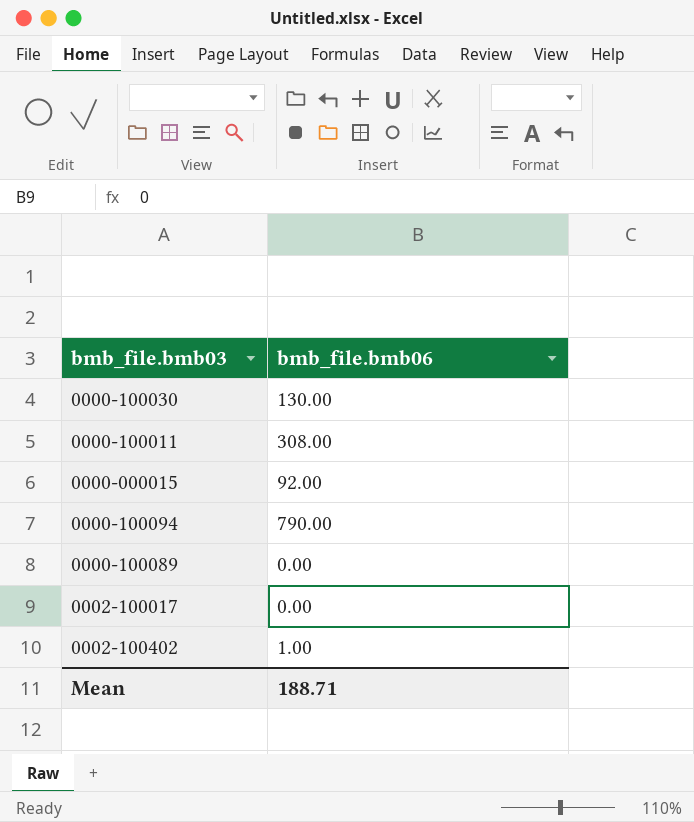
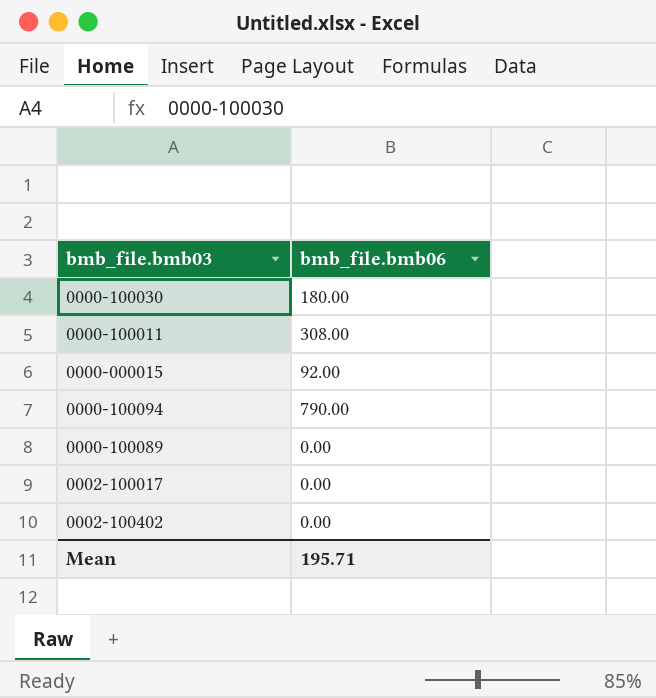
0000-100030 | bmb_file.bmb06: 130.00 -> 180.00
0002-100402 | bmb_file.bmb06: 1.00 -> 0.00
Mean | bmb_file.bmb06: 188.71 -> 195.71

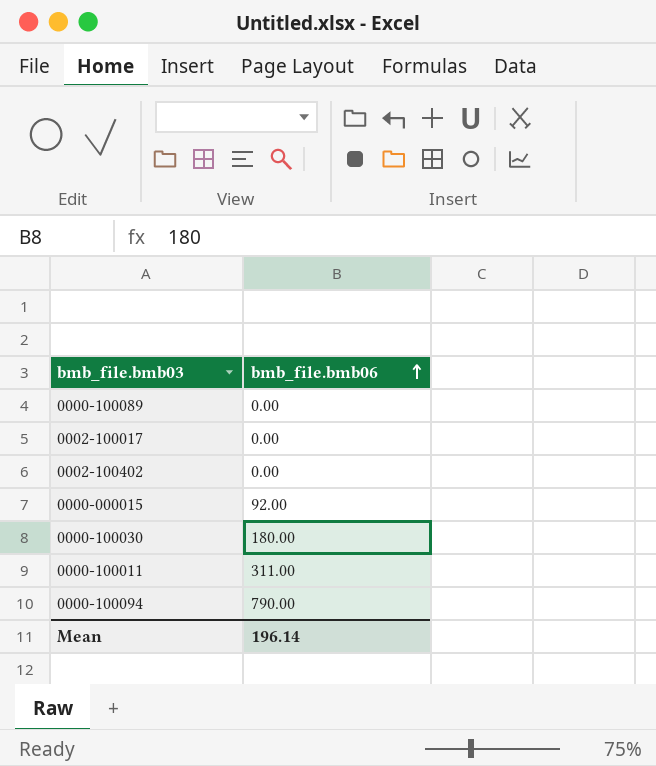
row order: none -> bmb_file.bmb06 ascending
0000-100011 | bmb_file.bmb06: 308.00 -> 311.00
Mean | bmb_file.bmb06: 195.71 -> 196.14

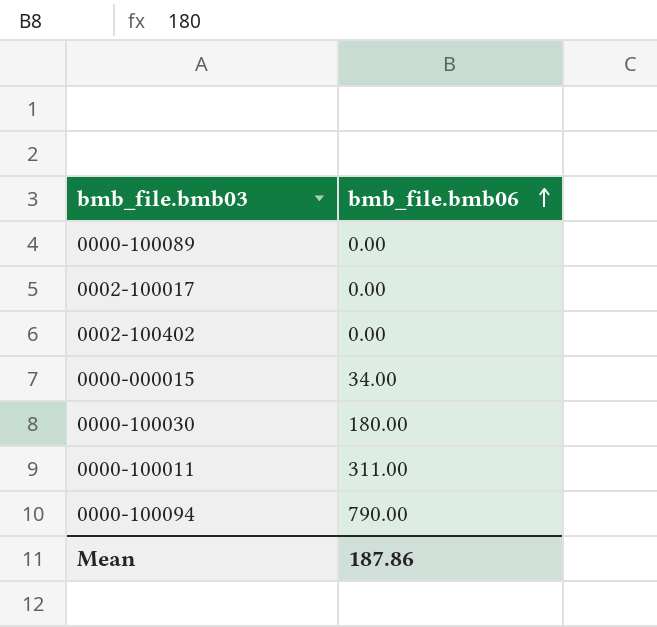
0000-000015 | bmb_file.bmb06: 92.00 -> 34.00
Mean | bmb_file.bmb06: 196.14 -> 187.86

